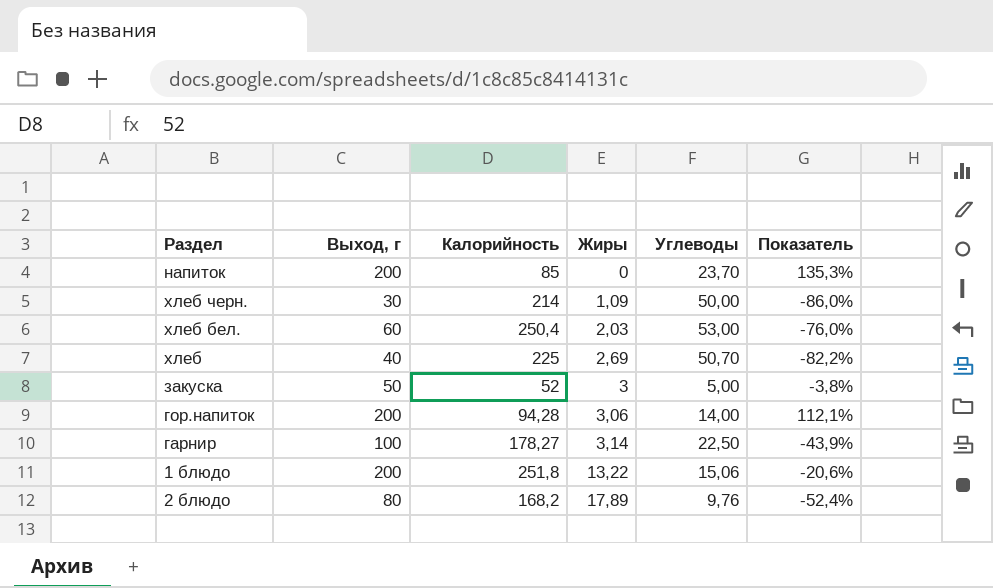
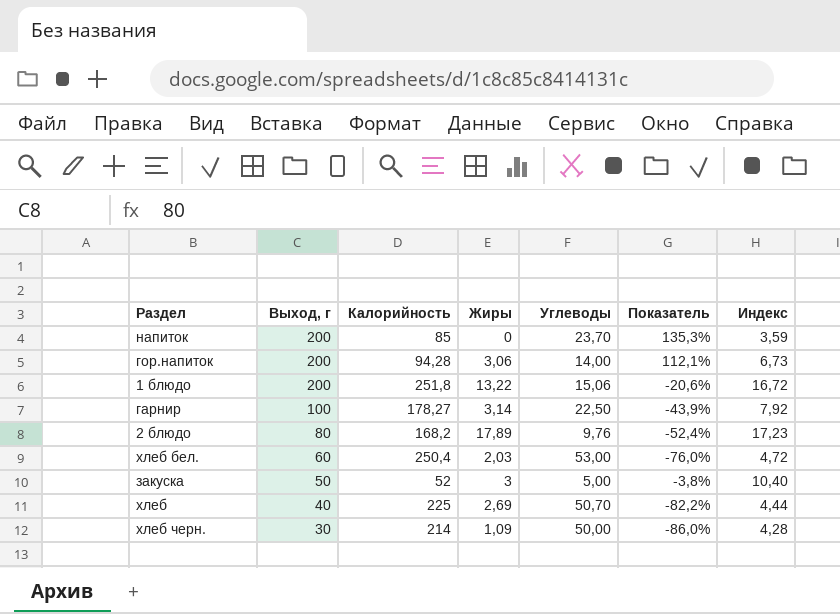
row order: Жиры ascending -> Выход, г descending
column Индекс | formula: none -> [Калорийность] / [Углеводы]

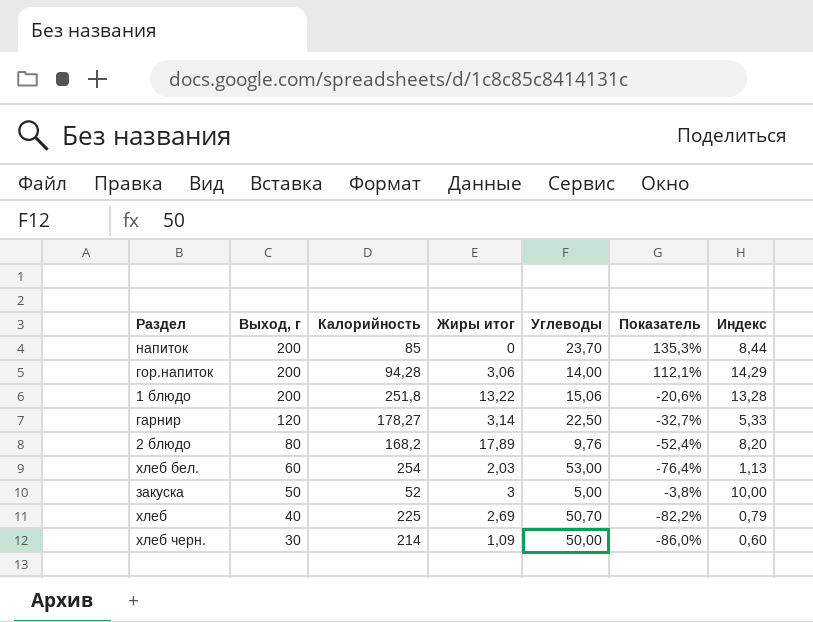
column name: Жиры -> Жиры итог
column Индекс | formula: [Калорийность] / [Углеводы] -> [Выход, г] / [Углеводы]
гарнир | Выход, г: 100 -> 120
гарнир | Показатель: -43,9% -> -32,7%
хлеб бел. | Калорийность: 250,4 -> 254
хлеб бел. | Показатель: -76,0% -> -76,4%

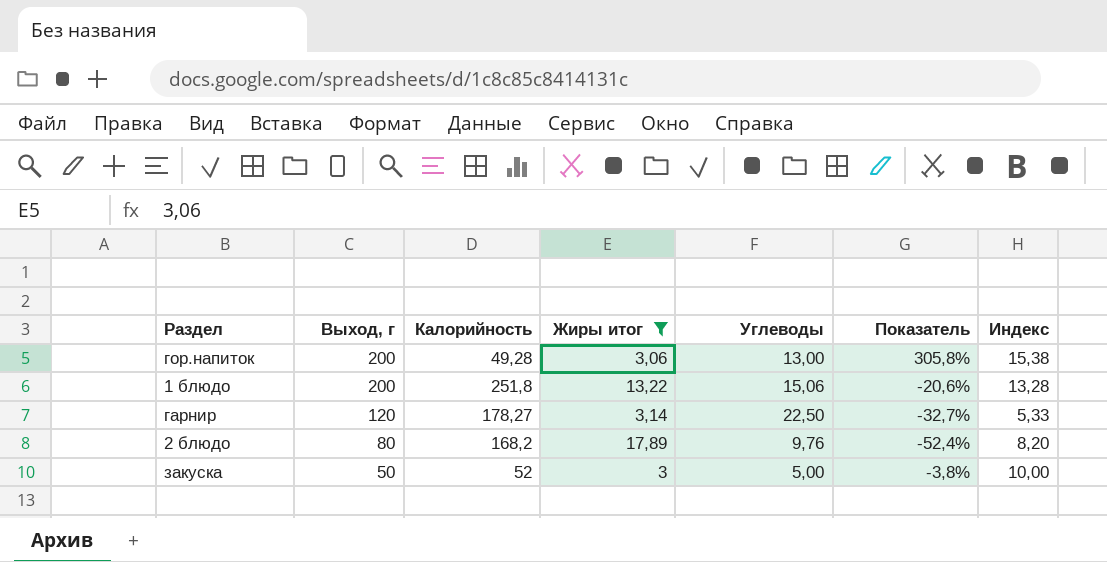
filter: none -> Жиры итог >= 3
гор.напиток | Калорийность: 94,28 -> 49,28
гор.напиток | Углеводы: 14,00 -> 13,00
гор.напиток | Показатель: 112,1% -> 305,8%
гор.напиток | Индекс: 14,29 -> 15,38

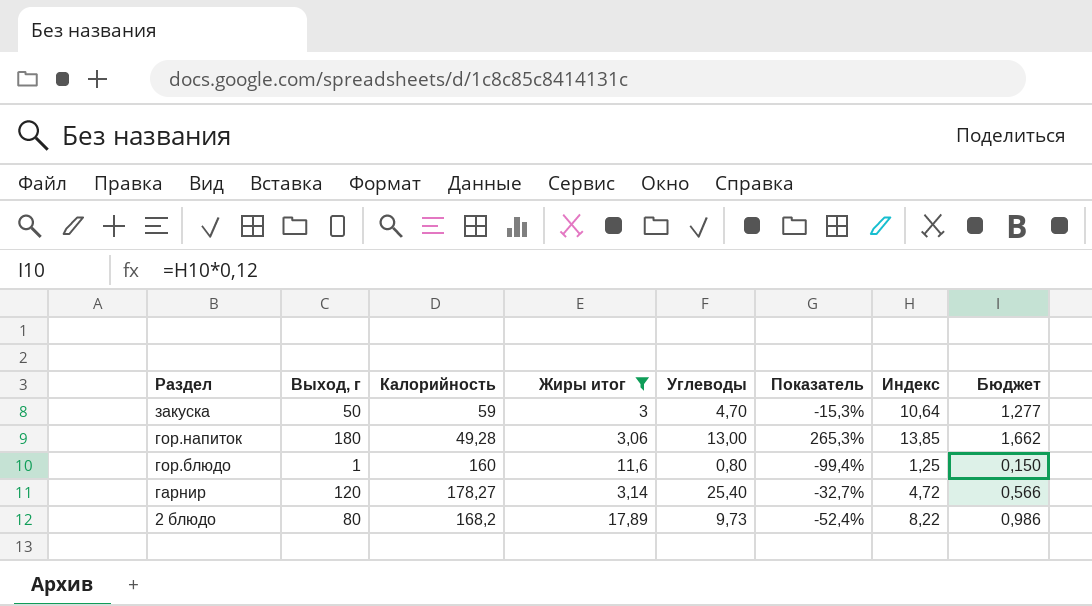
row order: Выход, г descending -> Раздел descending
column Бюджет | formula: none -> [Индекс] * 0,12
row 1 блюдо: 200 | 251,8 | 13,22 | 15,06 | -20,6% | 13,28 -> none
закуска | Калорийность: 52 -> 59
закуска | Углеводы: 5,00 -> 4,70
закуска | Показатель: -3,8% -> -15,3%
закуска | Индекс: 10,00 -> 10,64
гор.напиток | Выход, г: 200 -> 180
гор.напиток | Показатель: 305,8% -> 265,3%
гор.напиток | Индекс: 15,38 -> 13,85
row гор.блюдо: none -> 1 | 160 | 11,6 | 0,80 | -99,4% | 1,25 | 0,150
гарнир | Углеводы: 22,50 -> 25,40
гарнир | Индекс: 5,33 -> 4,72
2 блюдо | Углеводы: 9,76 -> 9,73
2 блюдо | Индекс: 8,20 -> 8,22

